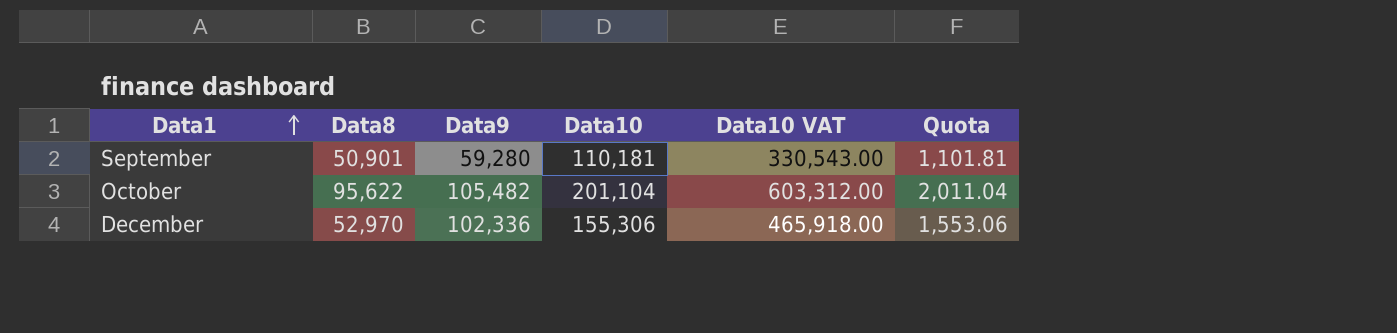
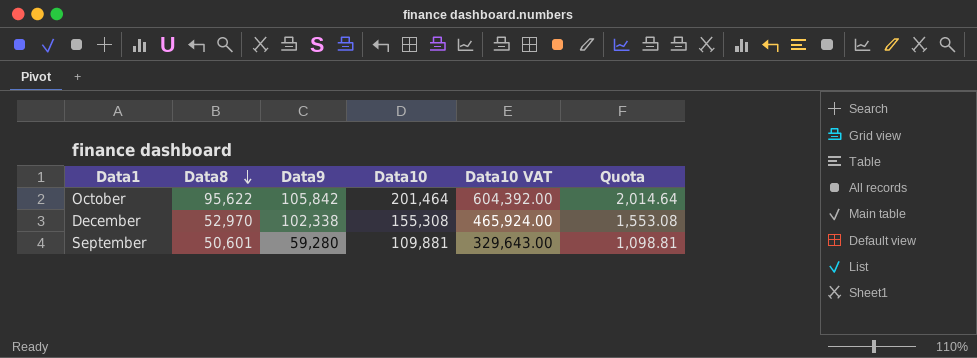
row order: Data1 ascending -> Data8 descending
October | Data9: 105,482 -> 105,842
October | Data10: 201,104 -> 201,464
October | Data10 VAT: 603,312.00 -> 604,392.00
October | Quota: 2,011.04 -> 2,014.64
December | Data9: 102,336 -> 102,338
December | Data10: 155,306 -> 155,308
December | Data10 VAT: 465,918.00 -> 465,924.00
December | Quota: 1,553.06 -> 1,553.08
September | Data8: 50,901 -> 50,601
September | Data10: 110,181 -> 109,881
September | Data10 VAT: 330,543.00 -> 329,643.00
September | Quota: 1,101.81 -> 1,098.81

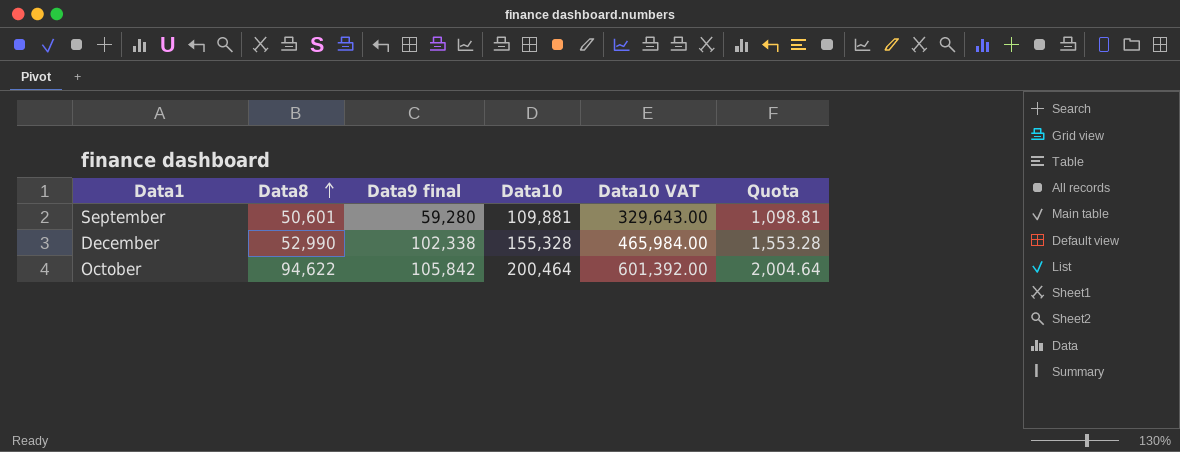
row order: Data8 descending -> Data8 ascending
column name: Data9 -> Data9 final
December | Data8: 52,970 -> 52,990
December | Data10: 155,308 -> 155,328
December | Data10 VAT: 465,924.00 -> 465,984.00
December | Quota: 1,553.08 -> 1,553.28
October | Data8: 95,622 -> 94,622
October | Data10: 201,464 -> 200,464
October | Data10 VAT: 604,392.00 -> 601,392.00
October | Quota: 2,014.64 -> 2,004.64

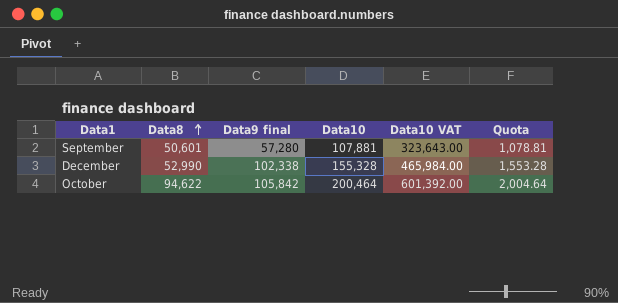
September | Data9 final: 59,280 -> 57,280
September | Data10: 109,881 -> 107,881
September | Data10 VAT: 329,643.00 -> 323,643.00
September | Quota: 1,098.81 -> 1,078.81

